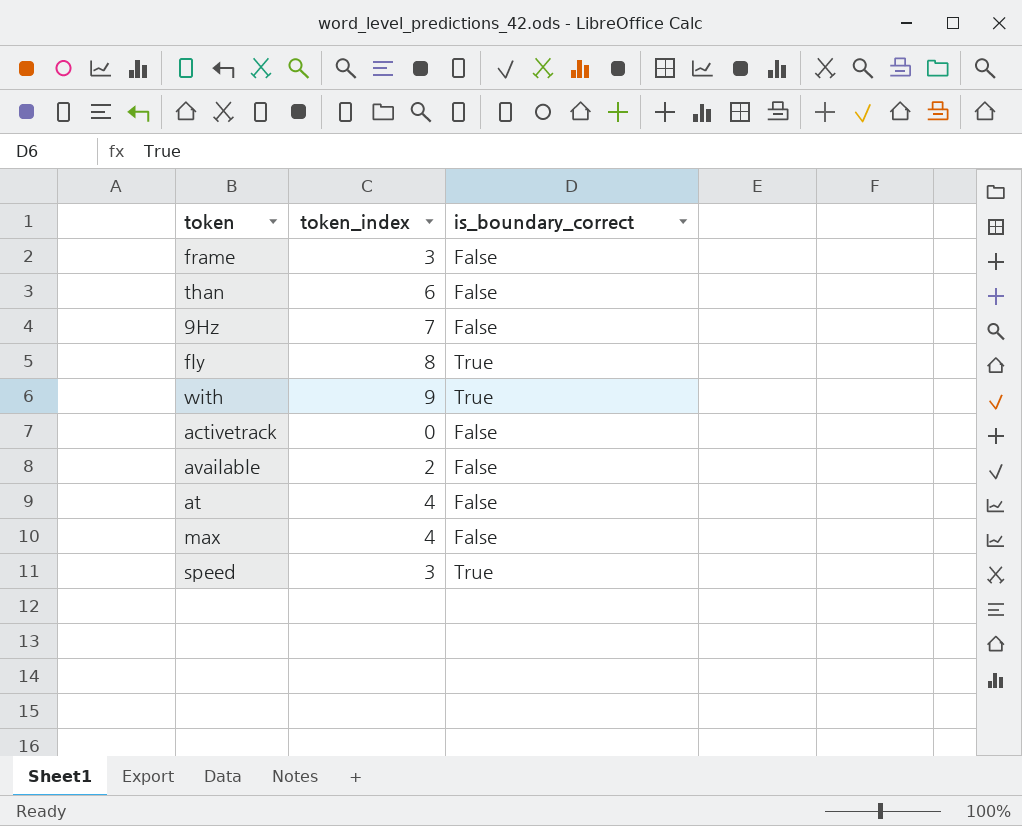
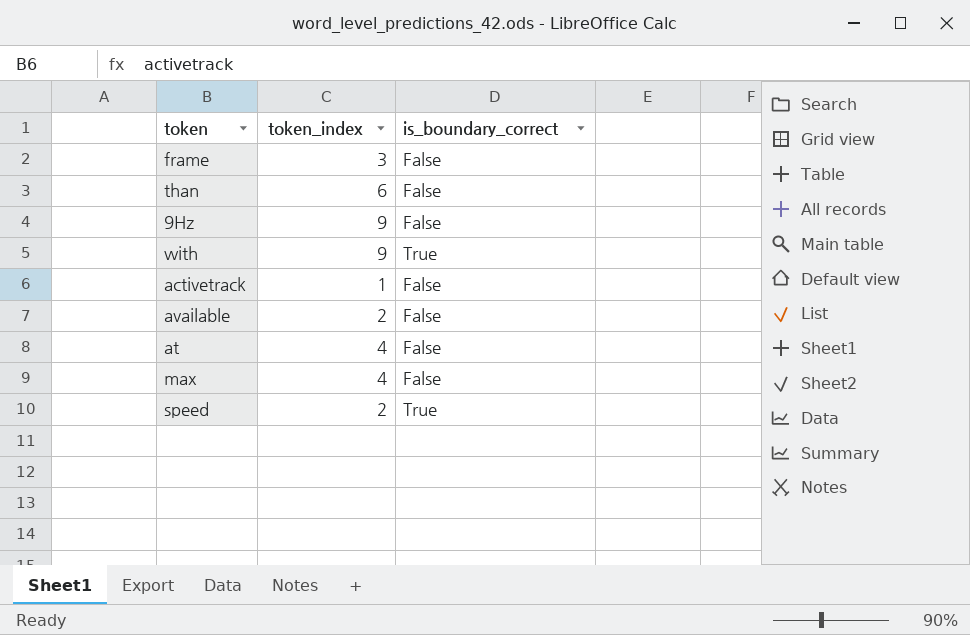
row fly: 8 | True -> none
9Hz | token_index: 7 -> 9
activetrack | token_index: 0 -> 1
speed | token_index: 3 -> 2

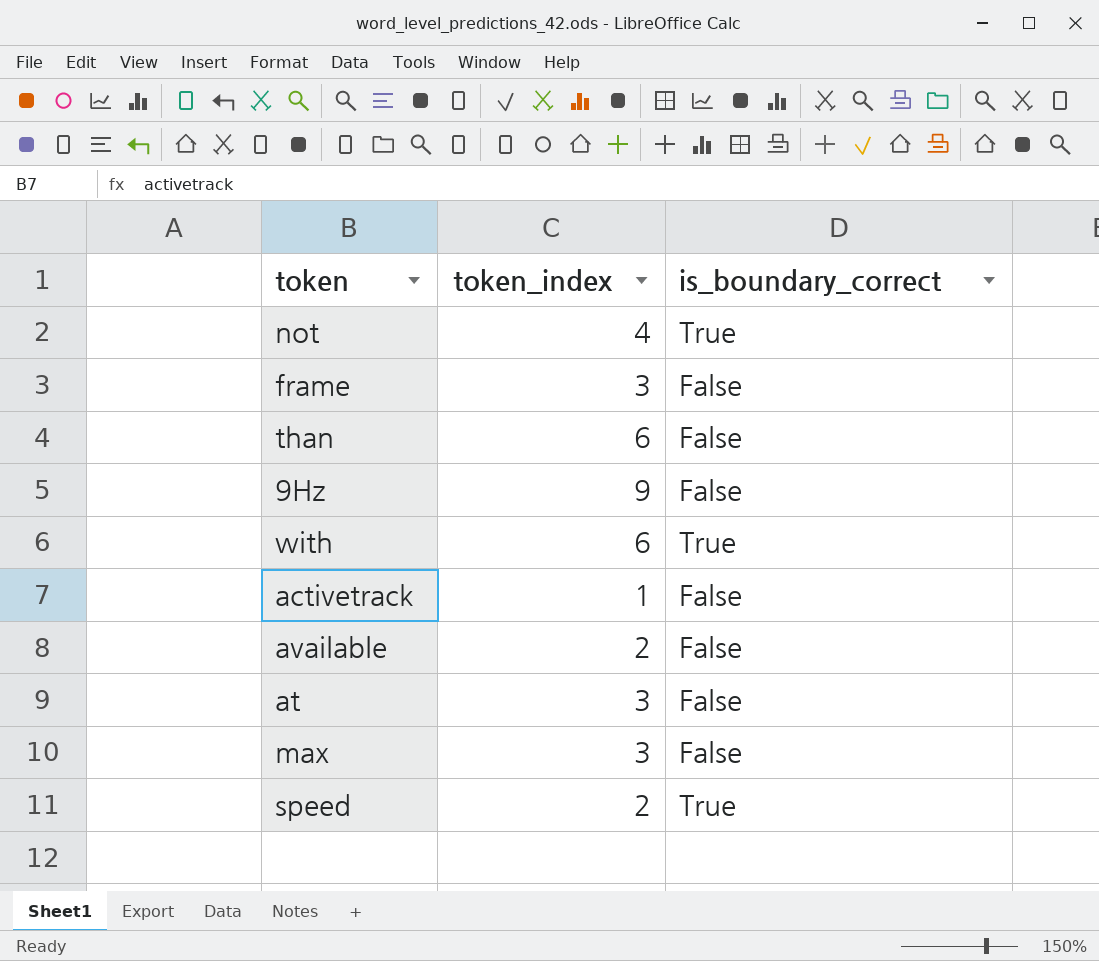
row not: none -> 4 | True
with | token_index: 9 -> 6
at | token_index: 4 -> 3
max | token_index: 4 -> 3

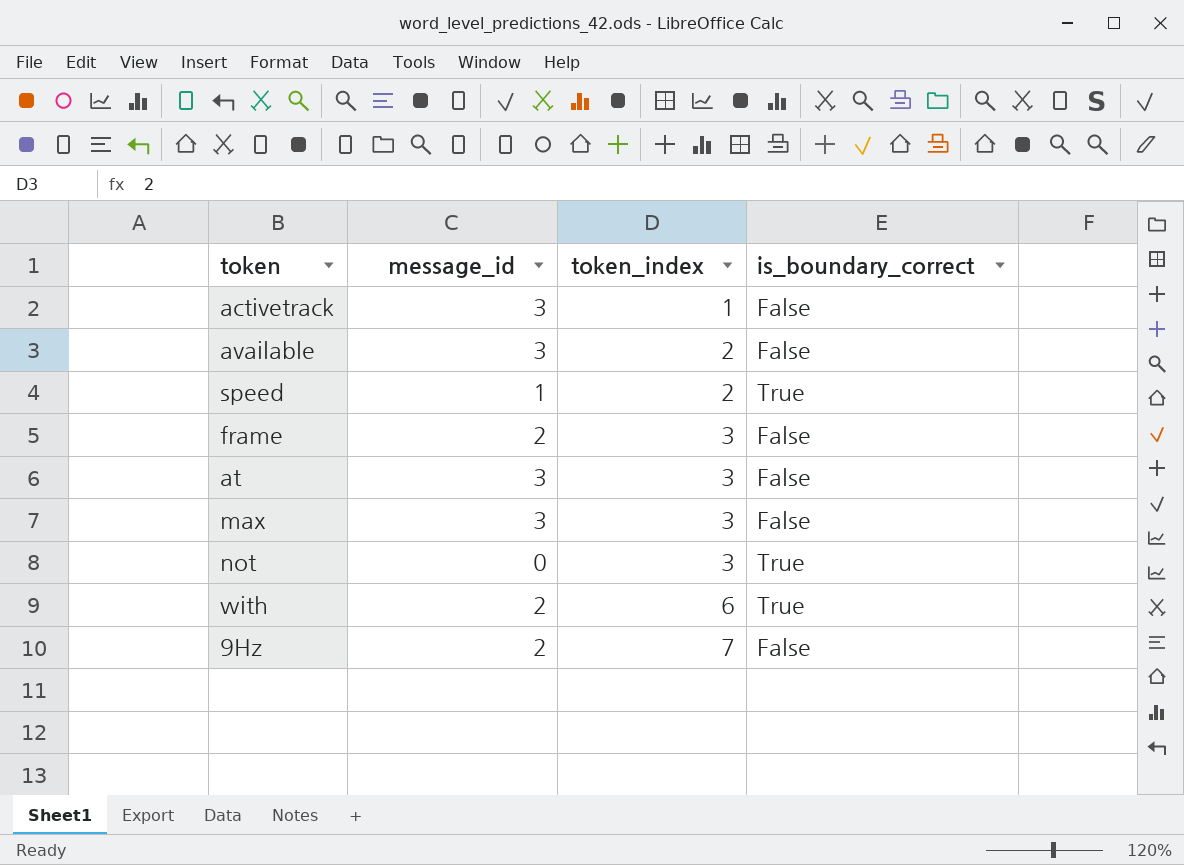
row order: none -> token_index ascending
column message_id | position: none -> 2
row than: 6 | False -> none
not | token_index: 4 -> 3
9Hz | token_index: 9 -> 7

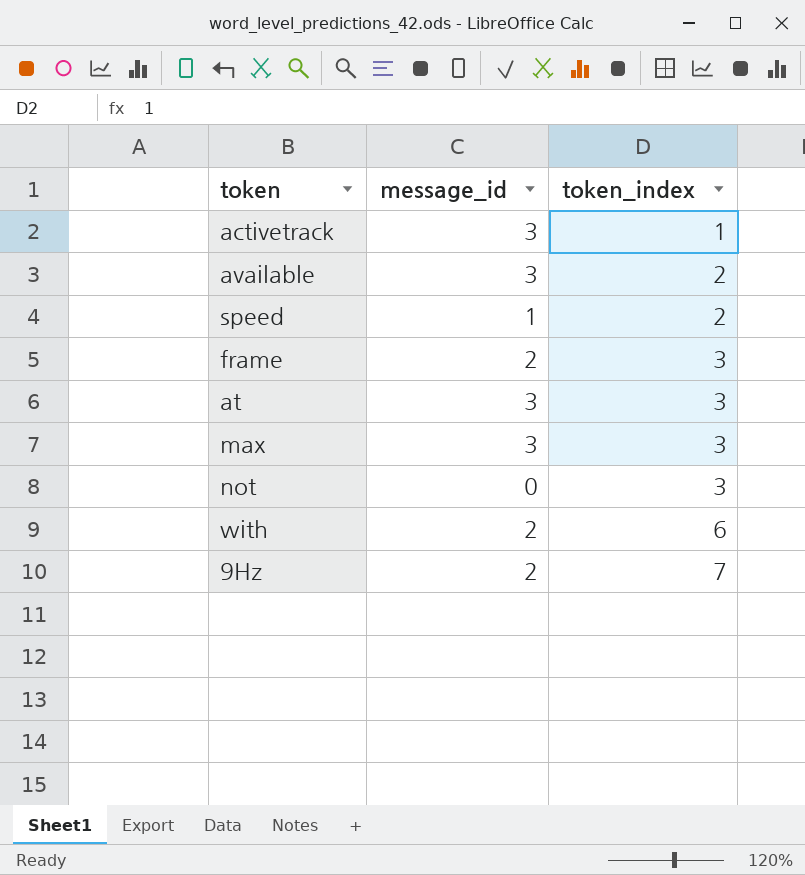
column is_boundary_correct | position: 4 -> none

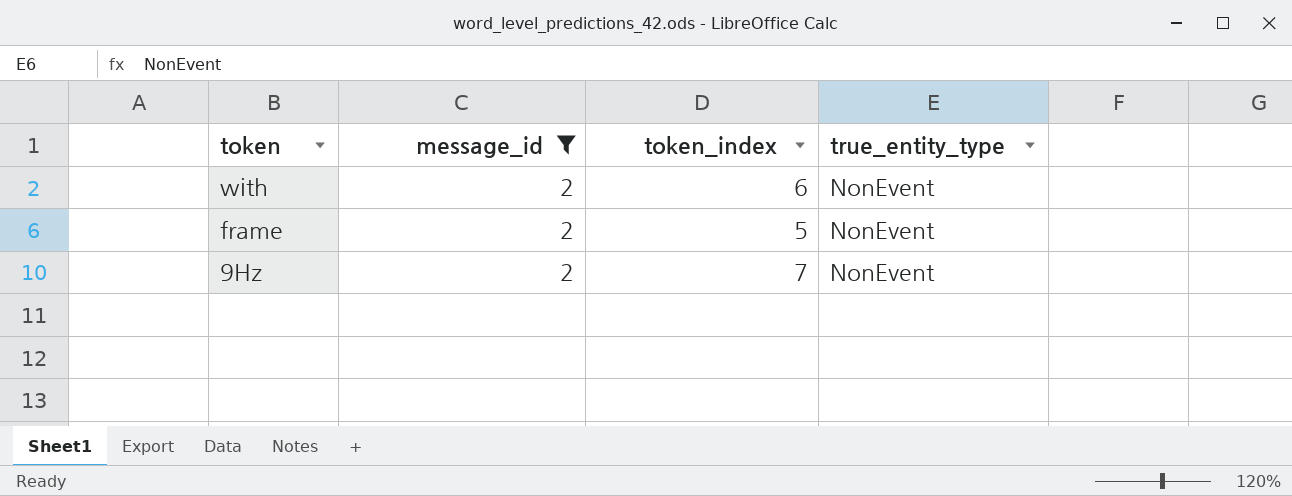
filter: none -> message_id = 2
row order: token_index ascending -> token descending
column true_entity_type | position: none -> 4
frame | token_index: 3 -> 5

